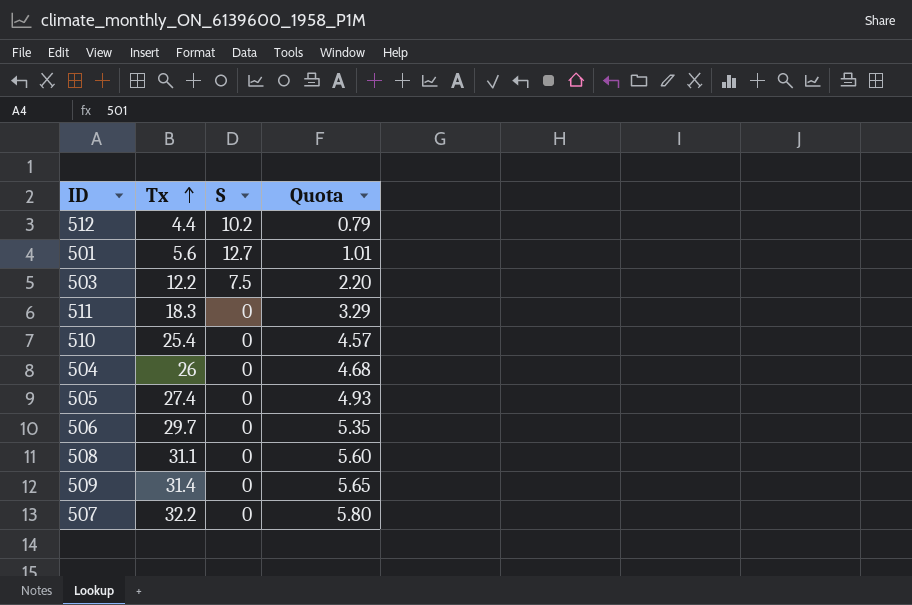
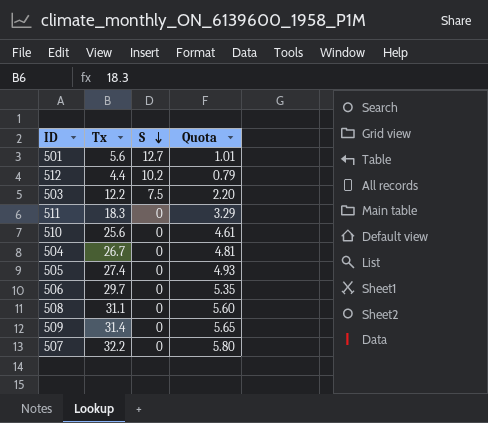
row order: Tx ascending -> S descending
510 | Tx: 25.4 -> 25.6
510 | Quota: 4.57 -> 4.61
504 | Tx: 26 -> 26.7
504 | Quota: 4.68 -> 4.81

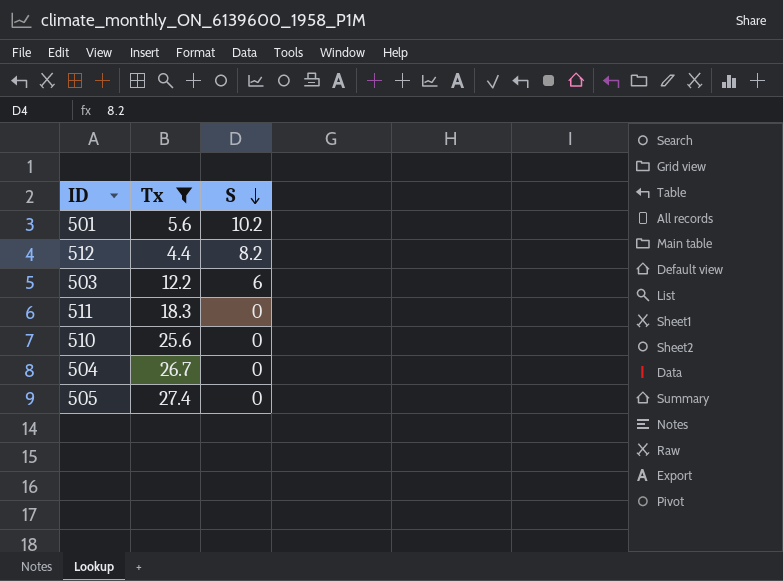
filter: none -> Tx <= 27.4
column Quota | formula: [Tx] * 0.18 -> none
501 | S: 12.7 -> 10.2
512 | S: 10.2 -> 8.2
503 | S: 7.5 -> 6

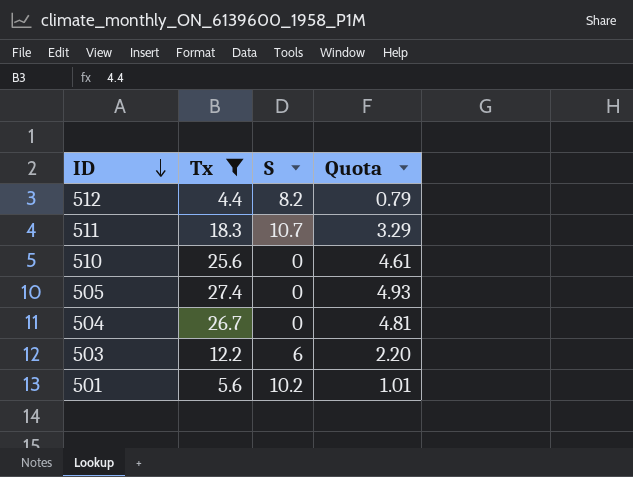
row order: S descending -> ID descending
column Quota | formula: none -> [Tx] * 0.18
511 | S: 0 -> 10.7

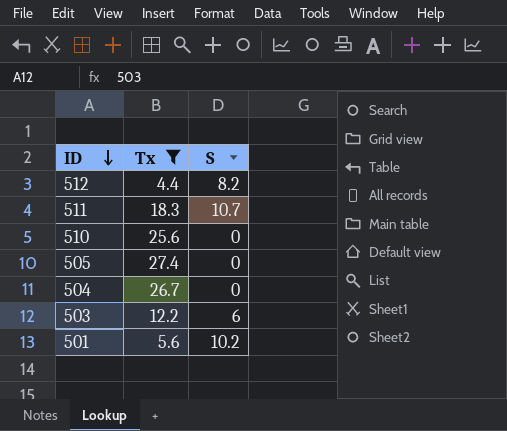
column Quota | formula: [Tx] * 0.18 -> none

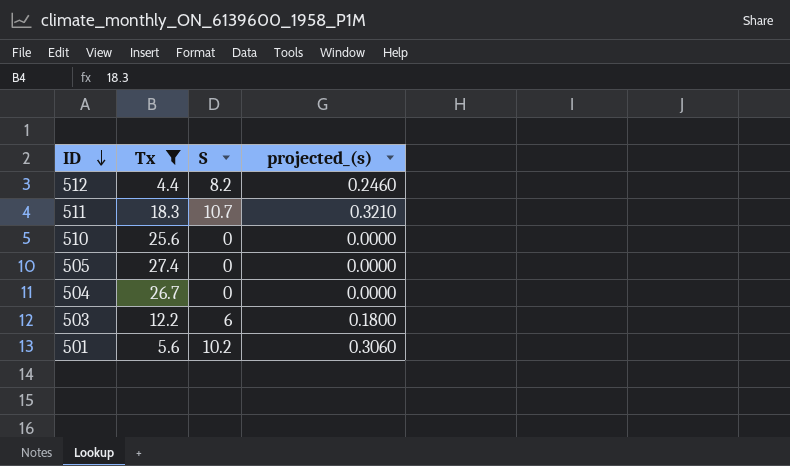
column projected_(s) | formula: none -> [S] * 0.03

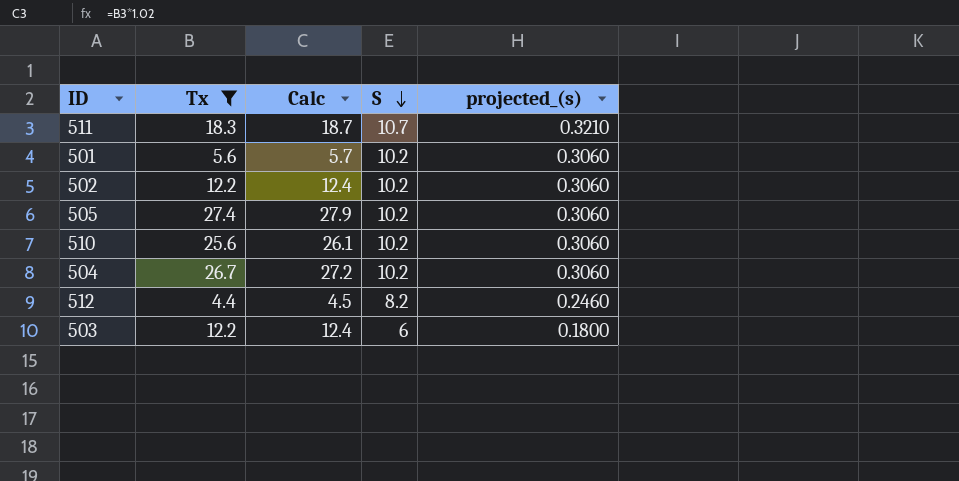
row order: ID descending -> S descending
column Calc | formula: none -> [Tx] * 1.02
row 502: none -> 12.2 | 12.4 | 10.2 | 0.3060
505 | S: 0 -> 10.2
505 | projected_(s): 0.0000 -> 0.3060
510 | S: 0 -> 10.2
510 | projected_(s): 0.0000 -> 0.3060
504 | S: 0 -> 10.2
504 | projected_(s): 0.0000 -> 0.3060

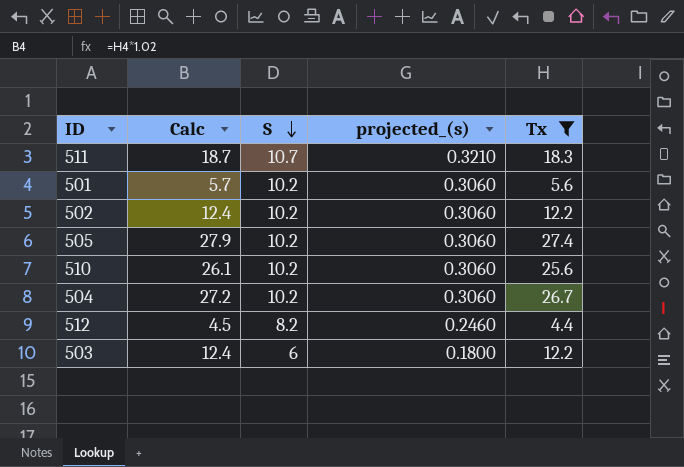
column Tx | position: 2 -> 5

